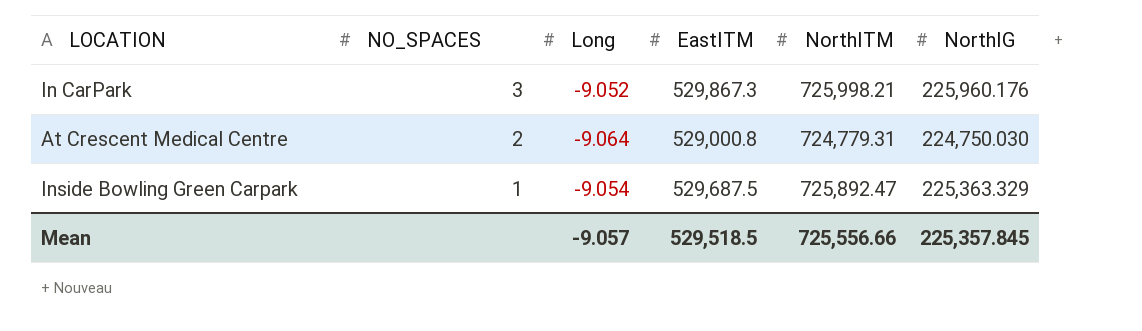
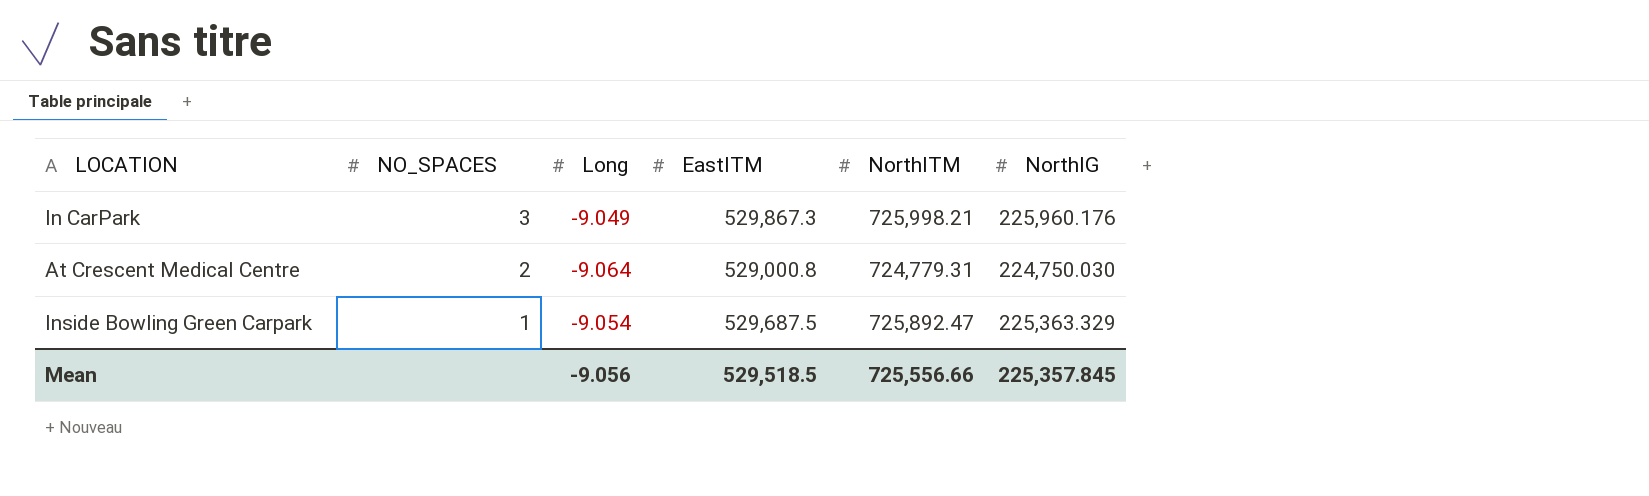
In CarPark | Long: -9.052 -> -9.049
Mean | Long: -9.057 -> -9.056

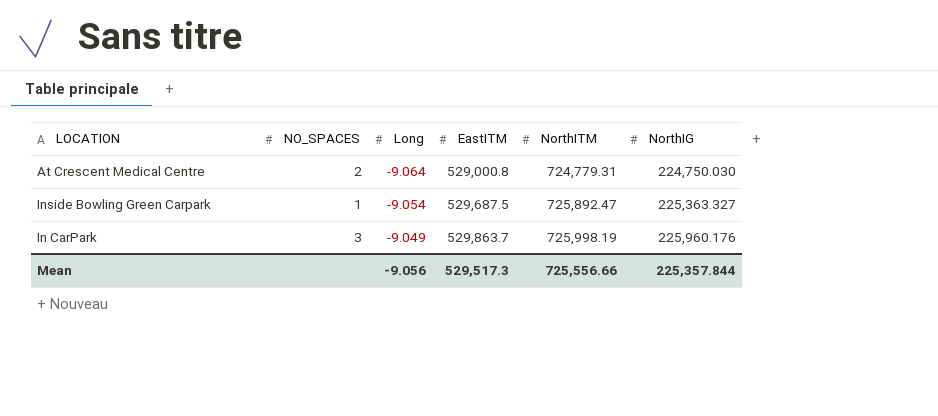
row order: NO_SPACES descending -> Long ascending
Inside Bowling Green Carpark | NorthIG: 225,363.329 -> 225,363.327
In CarPark | EastITM: 529,867.3 -> 529,863.7
In CarPark | NorthITM: 725,998.21 -> 725,998.19
Mean | EastITM: 529,518.5 -> 529,517.3
Mean | NorthIG: 225,357.845 -> 225,357.844

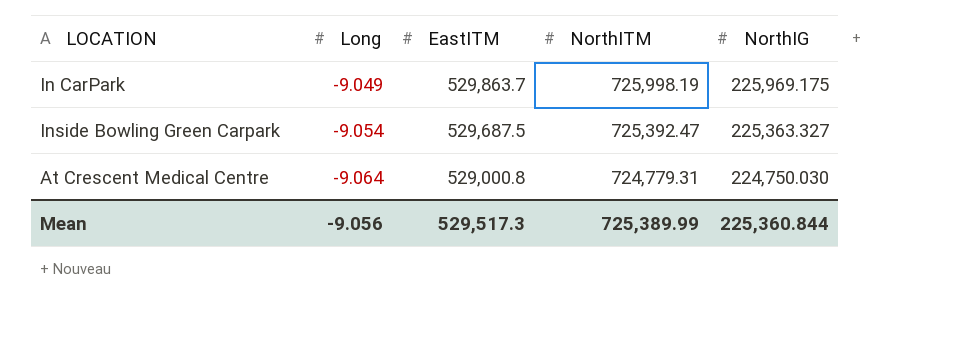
row order: Long ascending -> Long descending
column NO_SPACES | position: 2 -> none
In CarPark | NorthIG: 225,960.176 -> 225,969.175
Inside Bowling Green Carpark | NorthITM: 725,892.47 -> 725,392.47
Mean | NorthITM: 725,556.66 -> 725,389.99
Mean | NorthIG: 225,357.844 -> 225,360.844

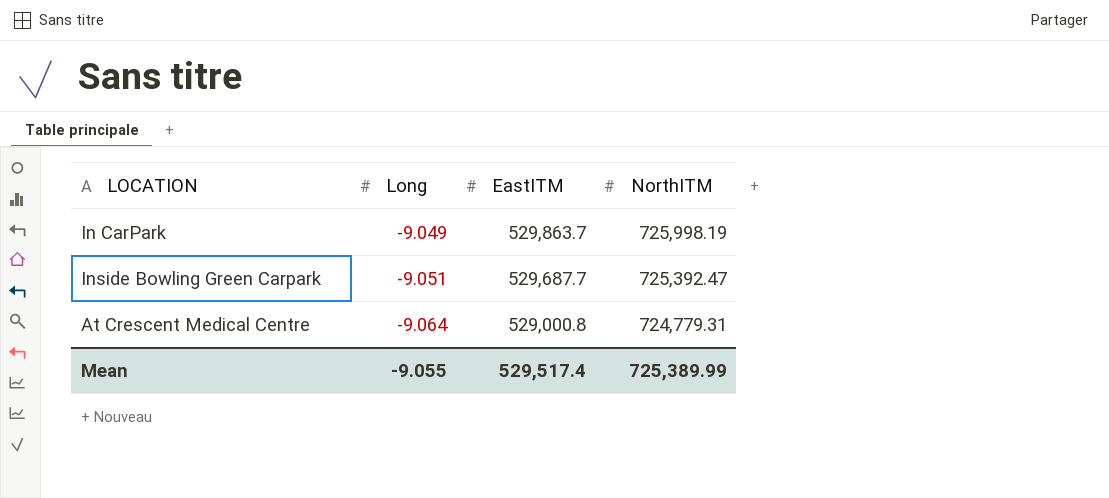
column NorthIG | position: 5 -> none
Inside Bowling Green Carpark | Long: -9.054 -> -9.051
Inside Bowling Green Carpark | EastITM: 529,687.5 -> 529,687.7
Mean | Long: -9.056 -> -9.055
Mean | EastITM: 529,517.3 -> 529,517.4

